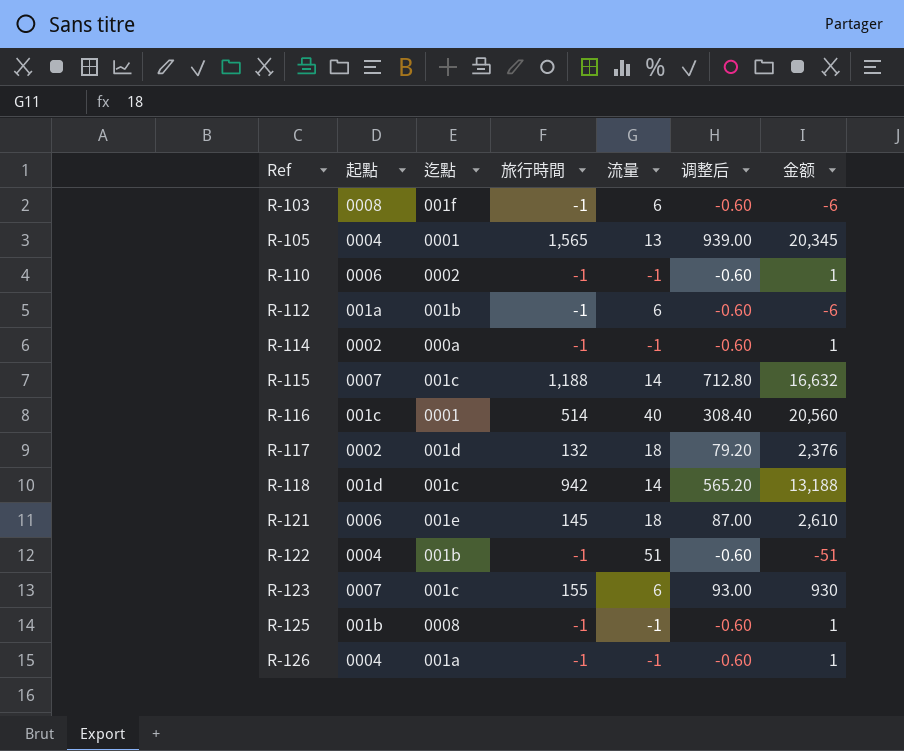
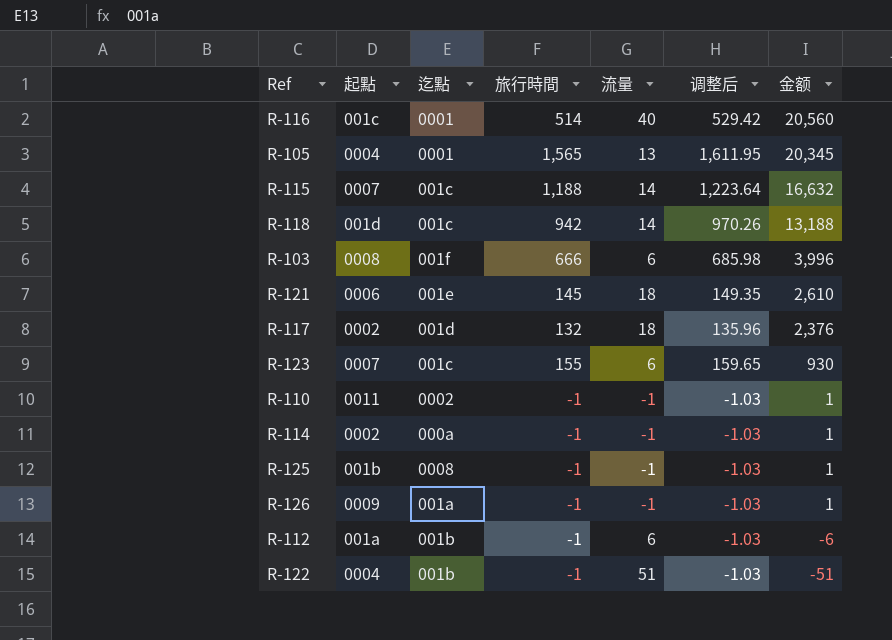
row order: Ref ascending -> 金额 descending
column 调整后 | formula: [旅行時間] * 0.6 -> [旅行時間] * 1.03
R-103 | 旅行時間: -1 -> 666
R-103 | 金额: -6 -> 3,996
R-110 | 起點: 0006 -> 0011
R-126 | 起點: 0004 -> 0009

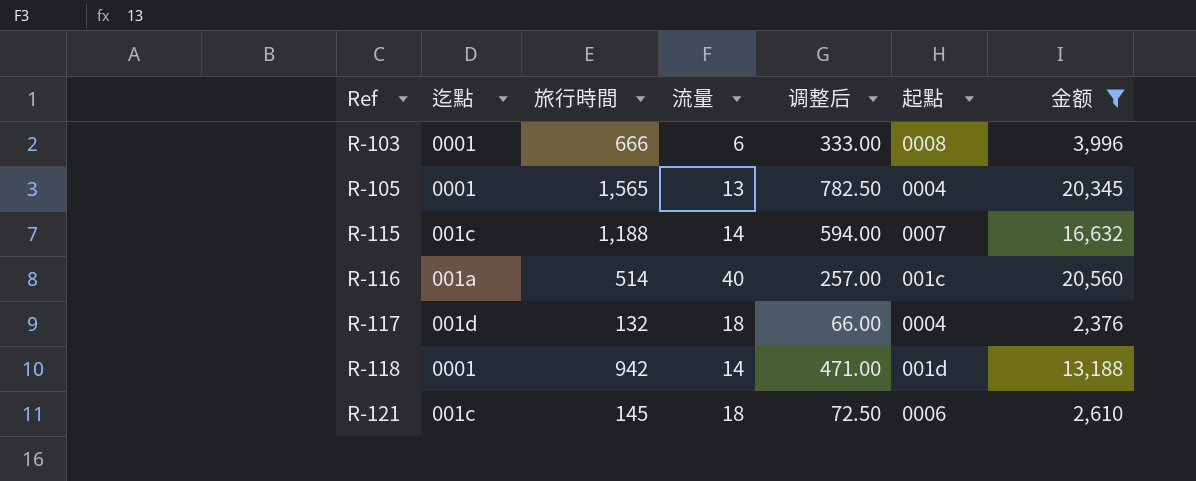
filter: none -> 金额 >= 2,376
row order: 金额 descending -> Ref ascending
column 调整后 | formula: [旅行時間] * 1.03 -> [旅行時間] * 0.5
column 起點 | position: 2 -> 6
R-103 | 迄點: 001f -> 0001
R-116 | 迄點: 0001 -> 001a
R-117 | 起點: 0002 -> 0004
R-118 | 迄點: 001c -> 0001
R-121 | 迄點: 001e -> 001c

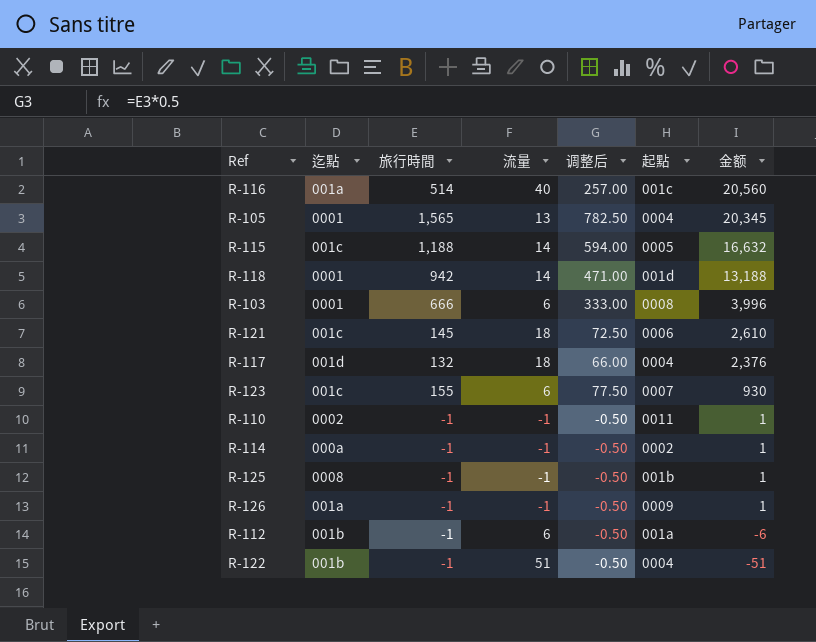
filter: 金额 >= 2,376 -> none
row order: Ref ascending -> 金额 descending
R-115 | 起點: 0007 -> 0005

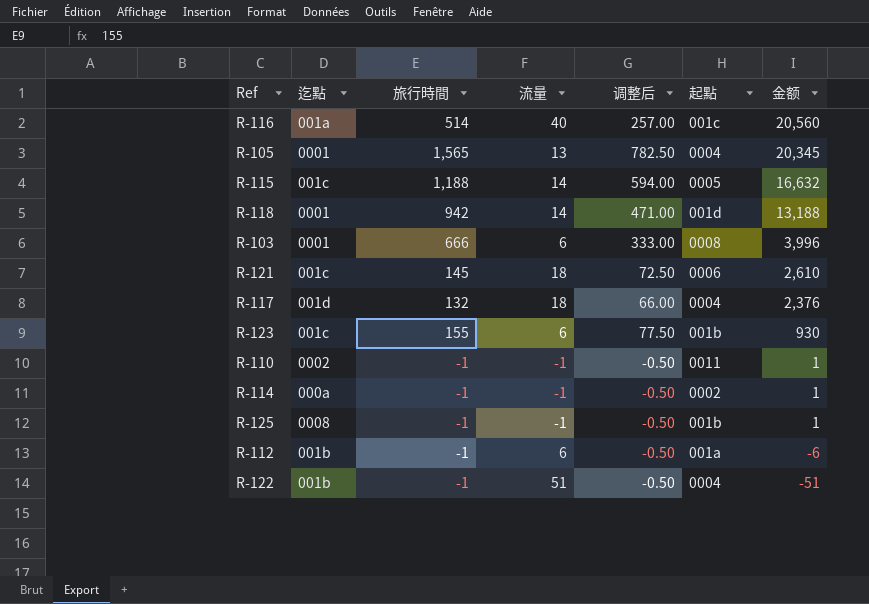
row R-126: 001a | -1 | -1 | -0.50 | 0009 | 1 -> none
R-123 | 起點: 0007 -> 001b

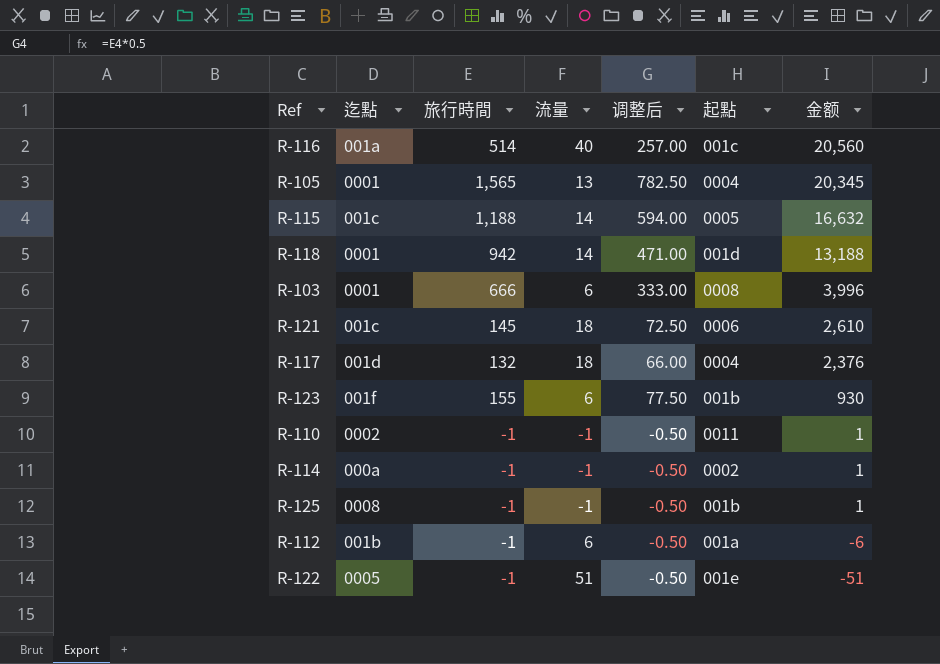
R-123 | 迄點: 001c -> 001f
R-122 | 迄點: 001b -> 0005
R-122 | 起點: 0004 -> 001e

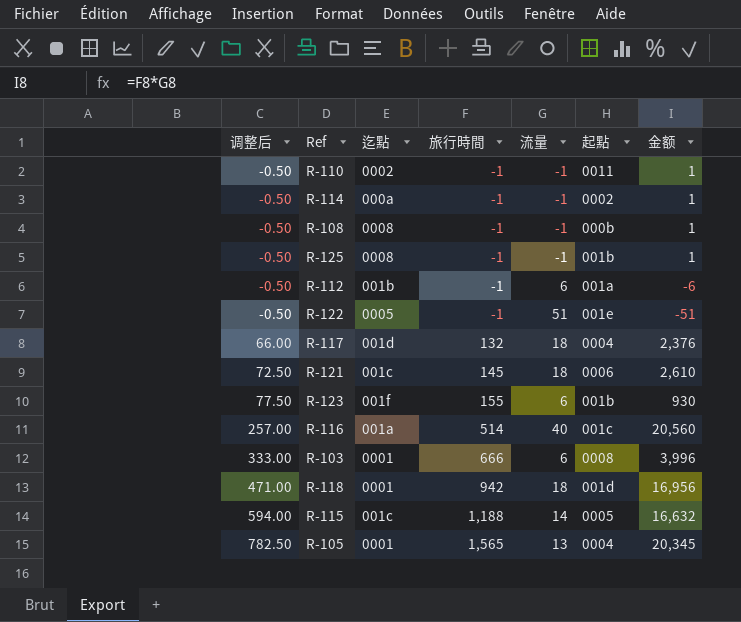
row order: 金额 descending -> 调整后 ascending
column 调整后 | position: 5 -> 1
row R-108: none -> -0.50 | 0008 | -1 | -1 | 000b | 1
R-118 | 流量: 14 -> 18
R-118 | 金额: 13,188 -> 16,956

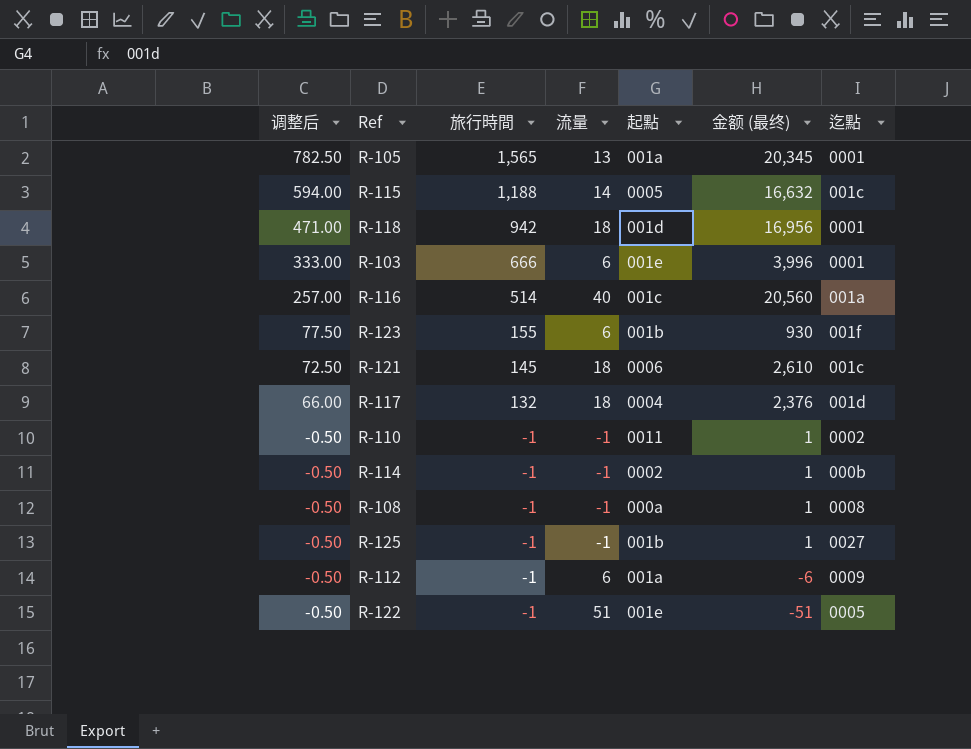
row order: 调整后 ascending -> 调整后 descending
column name: 金额 -> 金额 (最终)
column 迄點 | position: 3 -> 7
R-105 | 起點: 0004 -> 001a
R-103 | 起點: 0008 -> 001e
R-114 | 迄點: 000a -> 000b
R-108 | 起點: 000b -> 000a
R-125 | 迄點: 0008 -> 0027
R-112 | 迄點: 001b -> 0009

